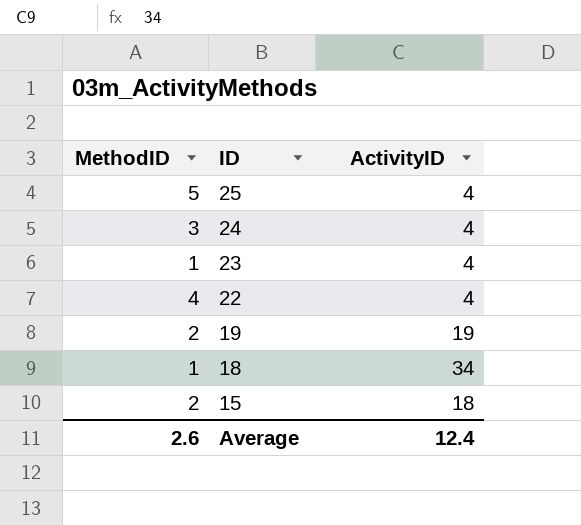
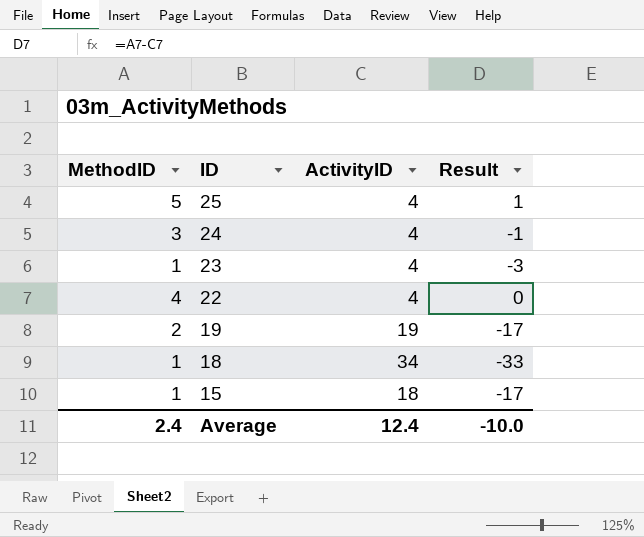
column Result | formula: none -> [MethodID] - [ActivityID]
15 | MethodID: 2 -> 1
Average | MethodID: 2.6 -> 2.4

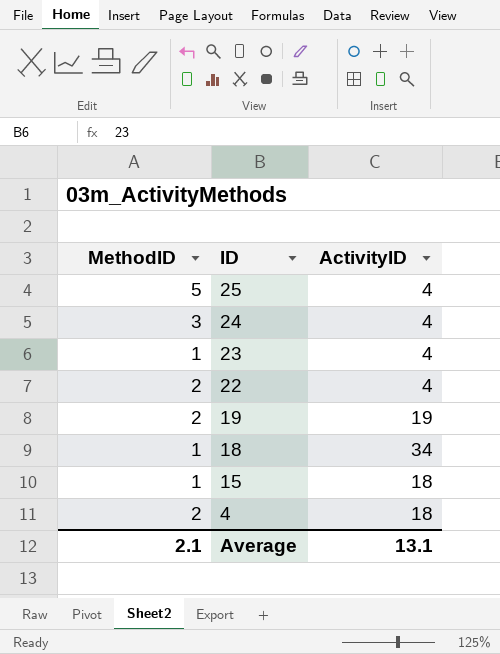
column Result | formula: [MethodID] - [ActivityID] -> none
22 | MethodID: 4 -> 2
row 4: none -> 2 | 18
Average | MethodID: 2.4 -> 2.1
Average | ActivityID: 12.4 -> 13.1

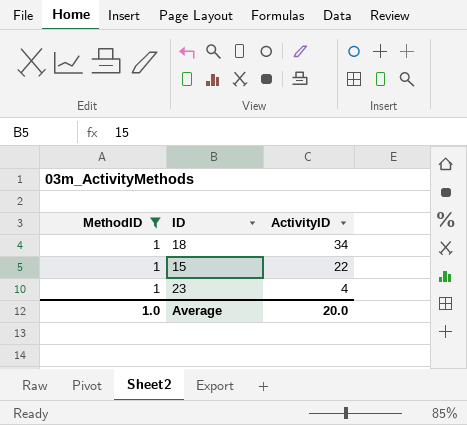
filter: none -> MethodID = 1
row order: ID descending -> ActivityID descending
15 | ActivityID: 18 -> 22
Average | MethodID: 2.1 -> 1.0
Average | ActivityID: 13.1 -> 20.0

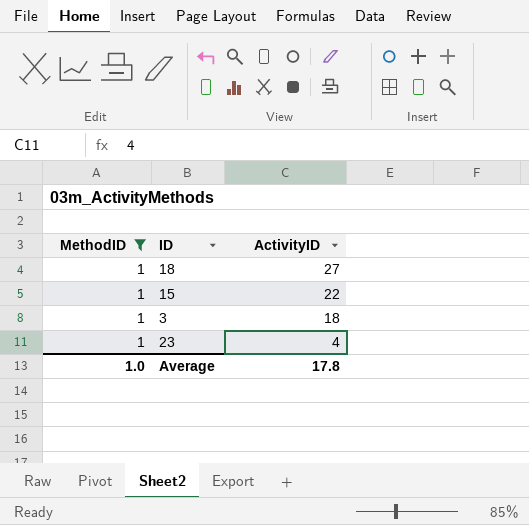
18 | ActivityID: 34 -> 27
row 3: none -> 1 | 18
Average | ActivityID: 20.0 -> 17.8

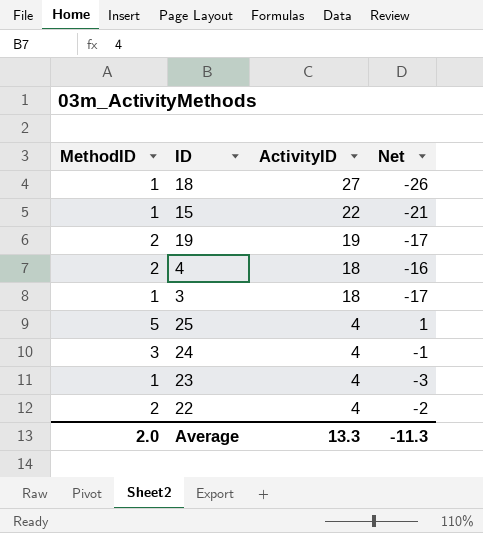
filter: MethodID = 1 -> none
column Net | formula: none -> [MethodID] - [ActivityID]
Average | MethodID: 1.0 -> 2.0
Average | ActivityID: 17.8 -> 13.3

